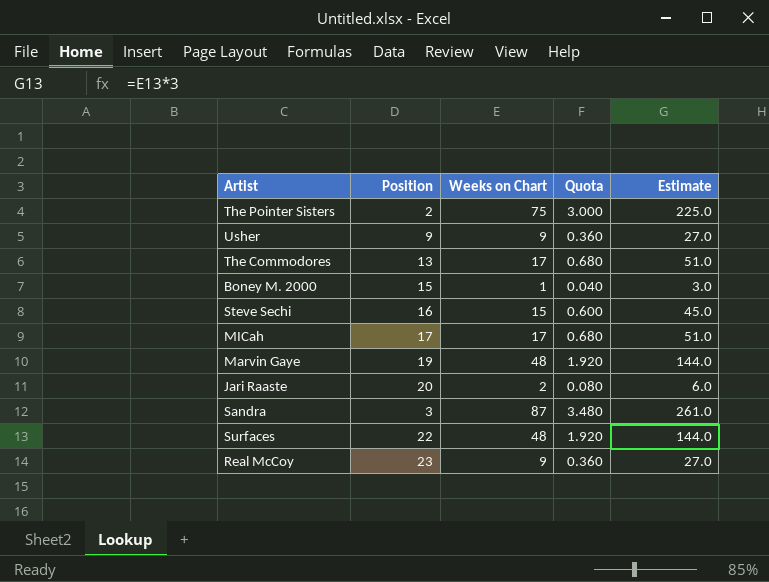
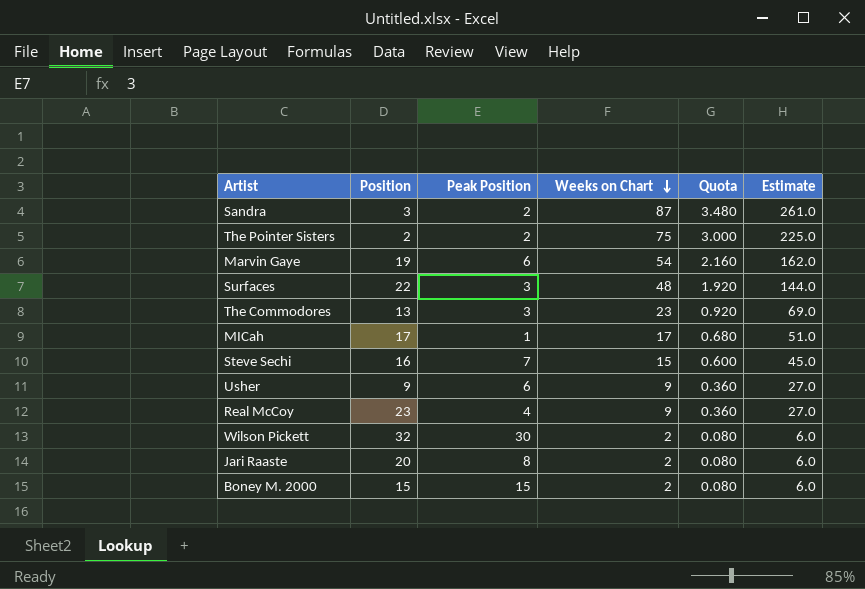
row order: none -> Weeks on Chart descending
column Peak Position | position: none -> 3
Marvin Gaye | Weeks on Chart: 48 -> 54
Marvin Gaye | Quota: 1.920 -> 2.160
Marvin Gaye | Estimate: 144.0 -> 162.0
The Commodores | Weeks on Chart: 17 -> 23
The Commodores | Quota: 0.680 -> 0.920
The Commodores | Estimate: 51.0 -> 69.0
row Wilson Pickett: none -> 32 | 30 | 2 | 0.080 | 6.0
Boney M. 2000 | Weeks on Chart: 1 -> 2
Boney M. 2000 | Quota: 0.040 -> 0.080
Boney M. 2000 | Estimate: 3.0 -> 6.0

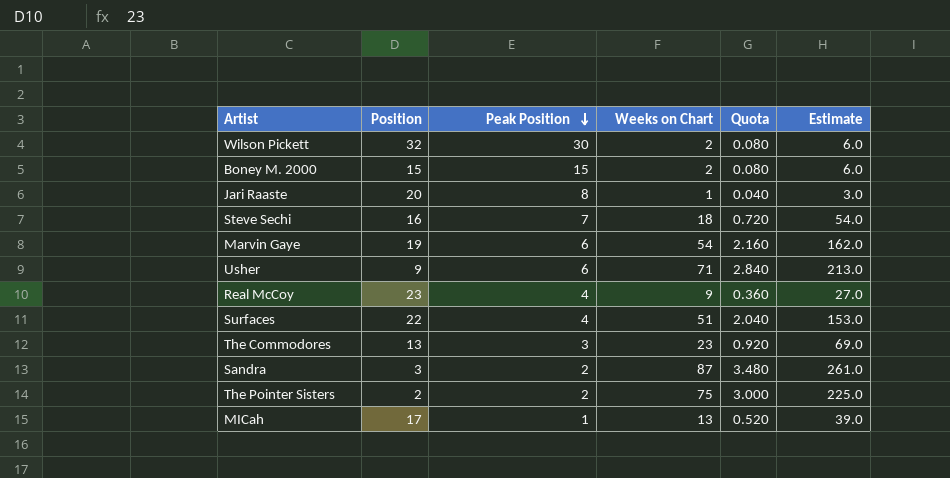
row order: Weeks on Chart descending -> Peak Position descending
Jari Raaste | Weeks on Chart: 2 -> 1
Jari Raaste | Quota: 0.080 -> 0.040
Jari Raaste | Estimate: 6.0 -> 3.0
Steve Sechi | Weeks on Chart: 15 -> 18
Steve Sechi | Quota: 0.600 -> 0.720
Steve Sechi | Estimate: 45.0 -> 54.0
Usher | Weeks on Chart: 9 -> 71
Usher | Quota: 0.360 -> 2.840
Usher | Estimate: 27.0 -> 213.0
Surfaces | Peak Position: 3 -> 4
Surfaces | Weeks on Chart: 48 -> 51
Surfaces | Quota: 1.920 -> 2.040
Surfaces | Estimate: 144.0 -> 153.0
MICah | Weeks on Chart: 17 -> 13
MICah | Quota: 0.680 -> 0.520
MICah | Estimate: 51.0 -> 39.0

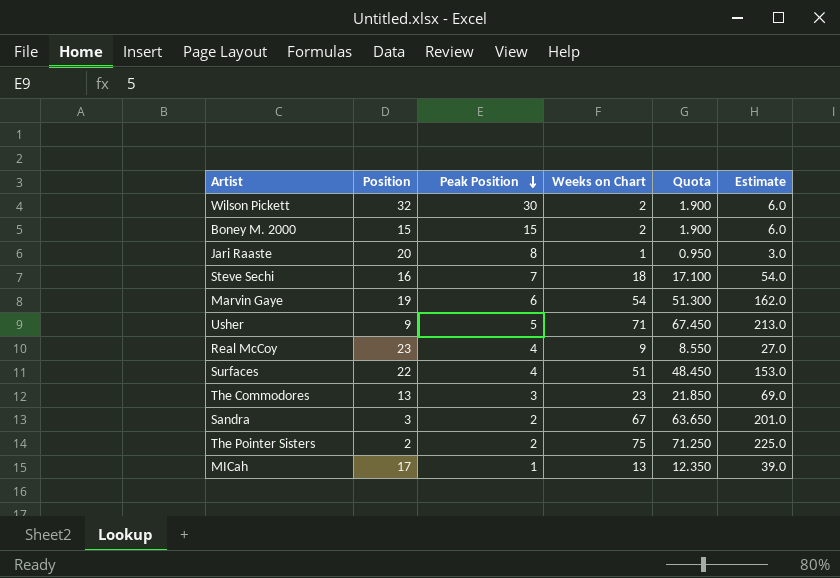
column Quota | formula: [Weeks on Chart] * 0.04 -> [Weeks on Chart] * 0.95
Usher | Peak Position: 6 -> 5
Sandra | Weeks on Chart: 87 -> 67
Sandra | Estimate: 261.0 -> 201.0

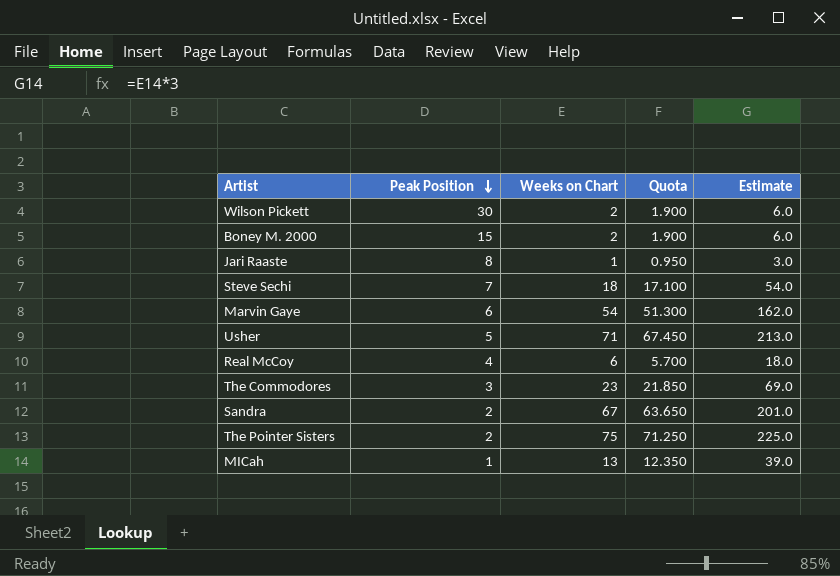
column Position | position: 2 -> none
row Surfaces: 22 | 4 | 51 | 48.450 | 153.0 -> none
Real McCoy | Weeks on Chart: 9 -> 6
Real McCoy | Quota: 8.550 -> 5.700
Real McCoy | Estimate: 27.0 -> 18.0

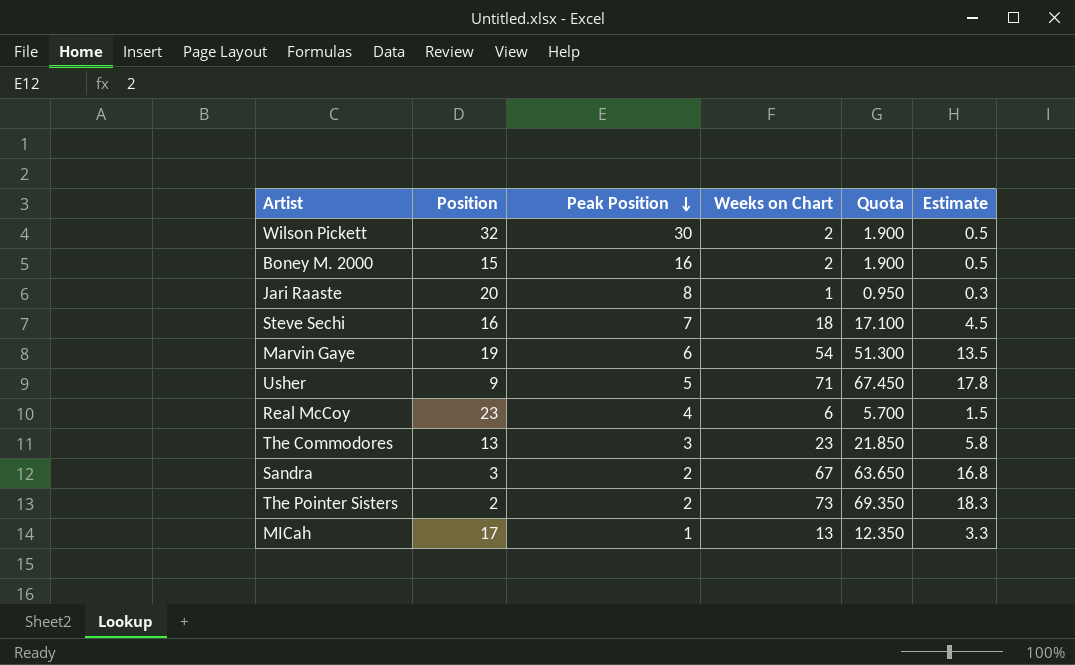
column Position | position: none -> 2
column Estimate | formula: [Weeks on Chart] * 3 -> [Weeks on Chart] * 0.25
Boney M. 2000 | Peak Position: 15 -> 16
The Pointer Sisters | Weeks on Chart: 75 -> 73
The Pointer Sisters | Quota: 71.250 -> 69.350

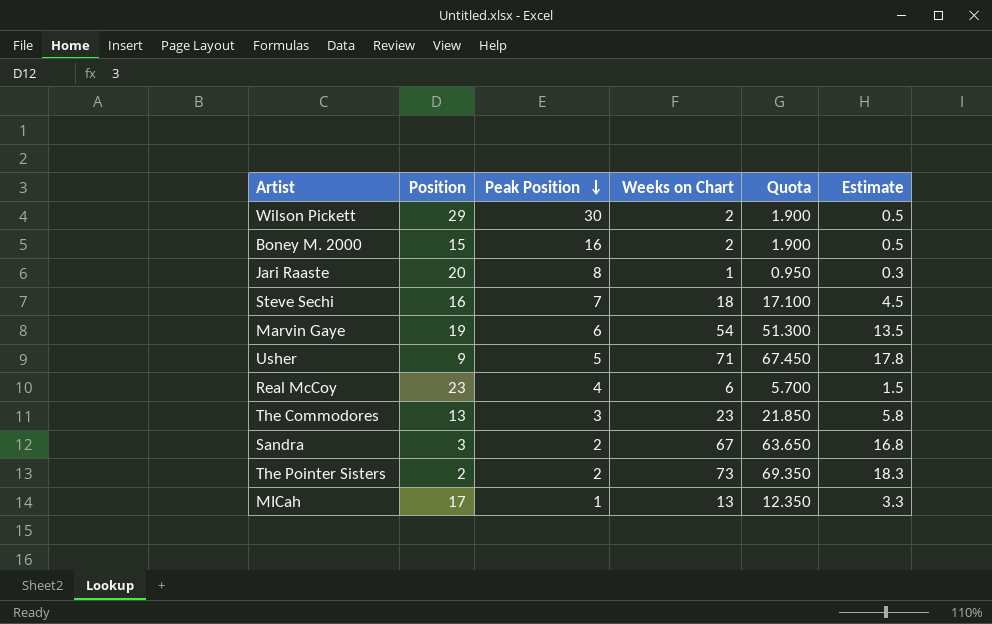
Wilson Pickett | Position: 32 -> 29

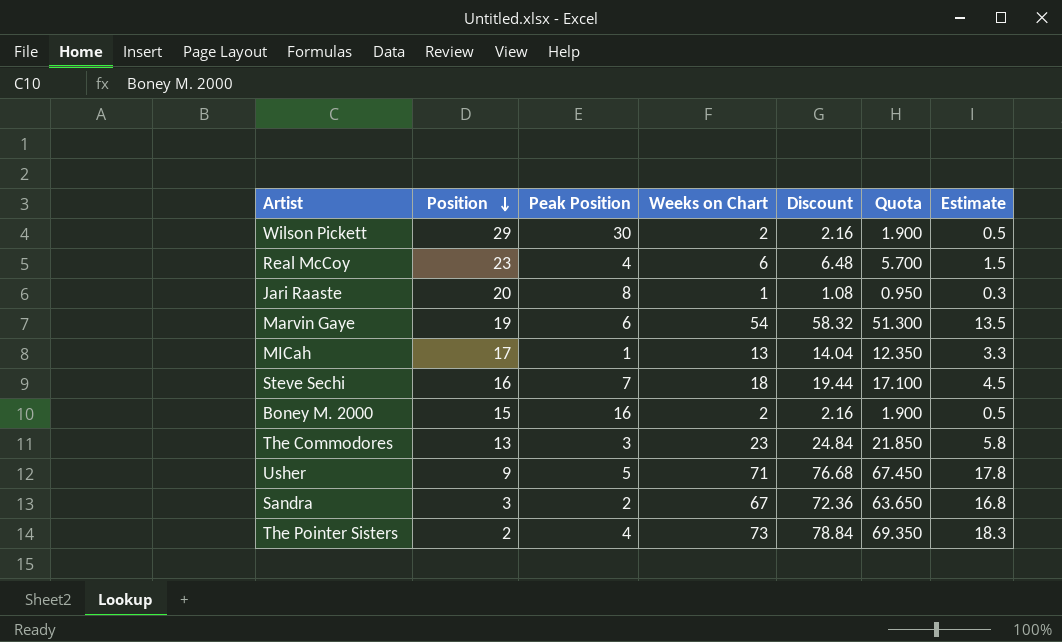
row order: Peak Position descending -> Position descending
column Discount | formula: none -> [Weeks on Chart] * 1.08
The Pointer Sisters | Peak Position: 2 -> 4

